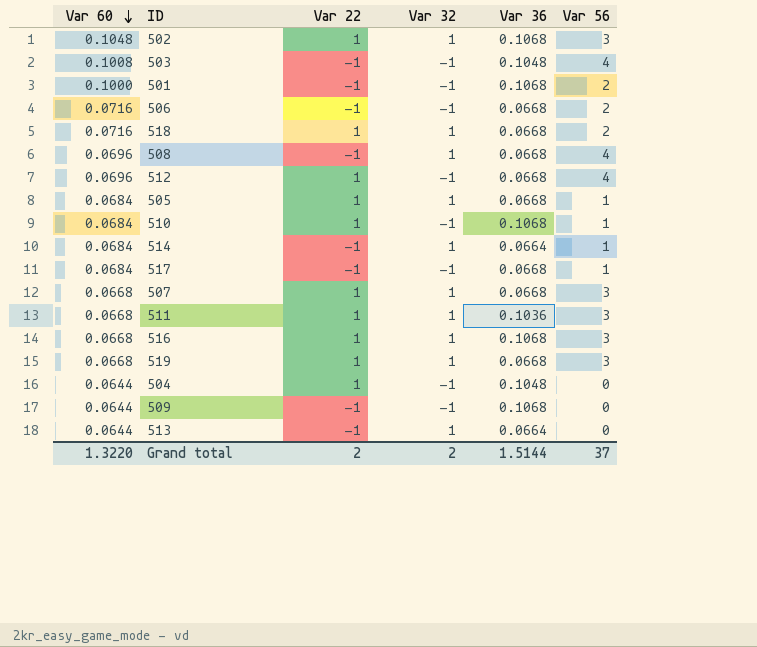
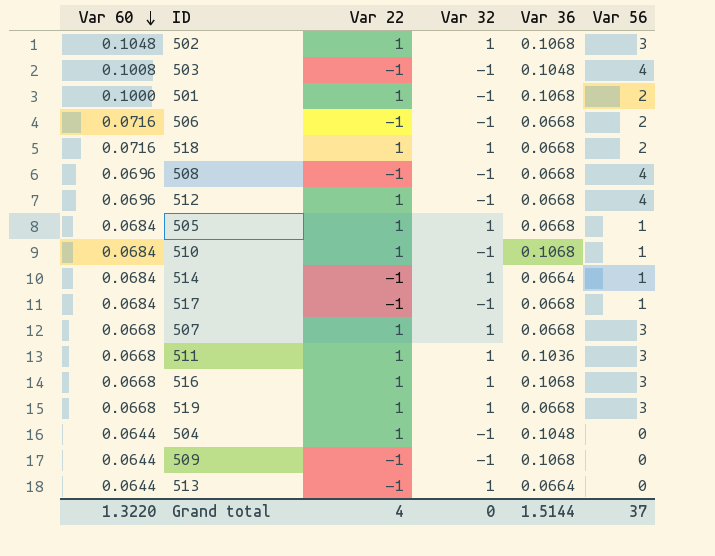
501 | Var 22: -1 -> 1
508 | Var 32: 1 -> -1
Grand total | Var 22: 2 -> 4
Grand total | Var 32: 2 -> 0

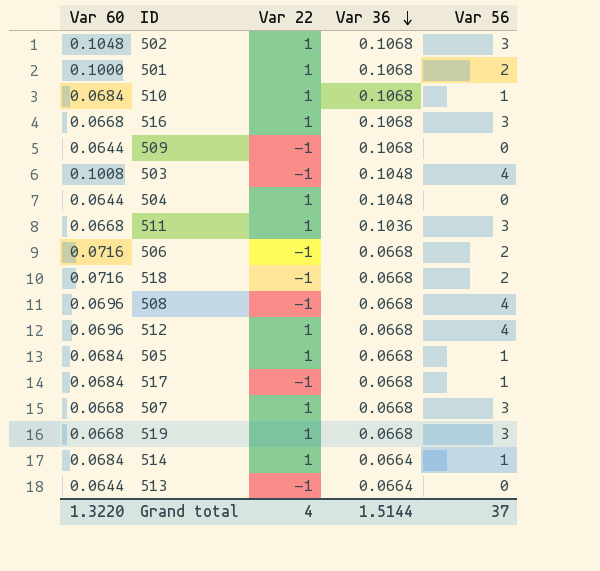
row order: Var 60 descending -> Var 36 descending
column Var 32 | position: 4 -> none
518 | Var 22: 1 -> -1
514 | Var 22: -1 -> 1

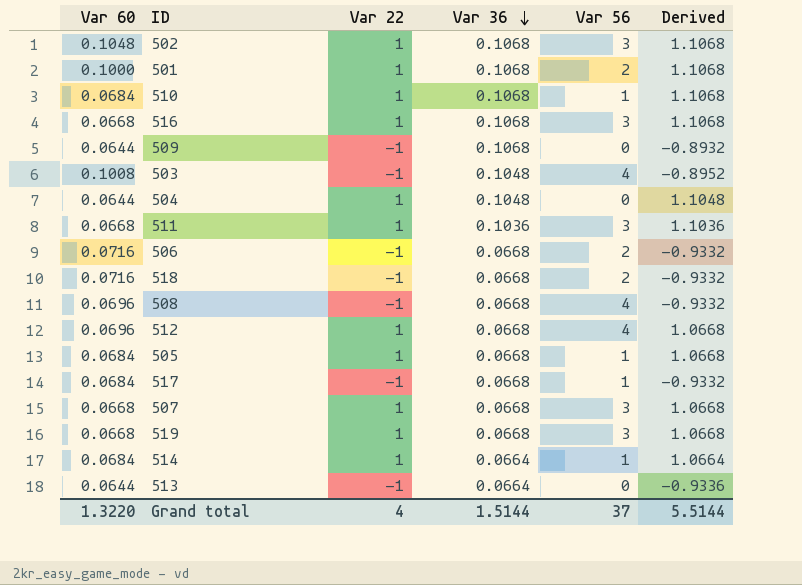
column Derived | formula: none -> [Var 22] + [Var 36]

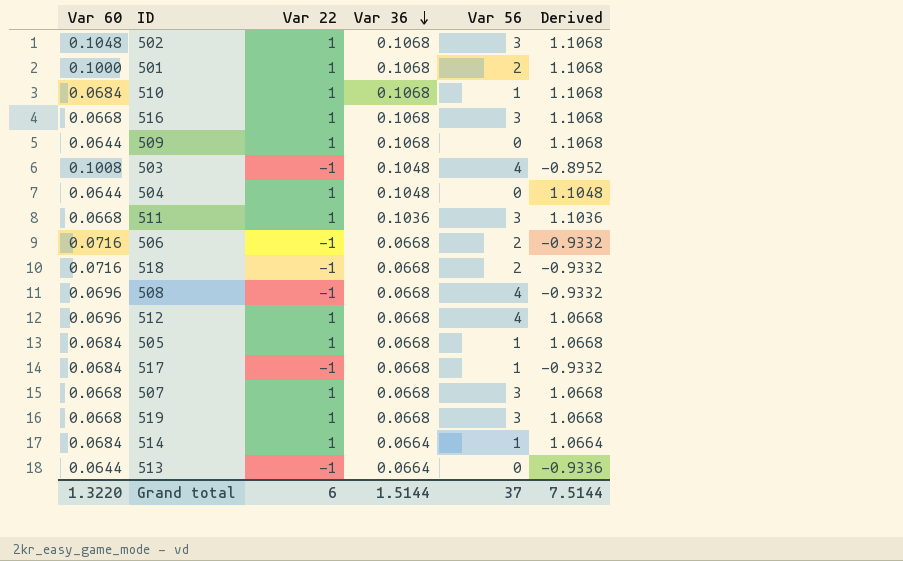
509 | Var 22: -1 -> 1
509 | Derived: -0.8932 -> 1.1068
Grand total | Var 22: 4 -> 6
Grand total | Derived: 5.5144 -> 7.5144

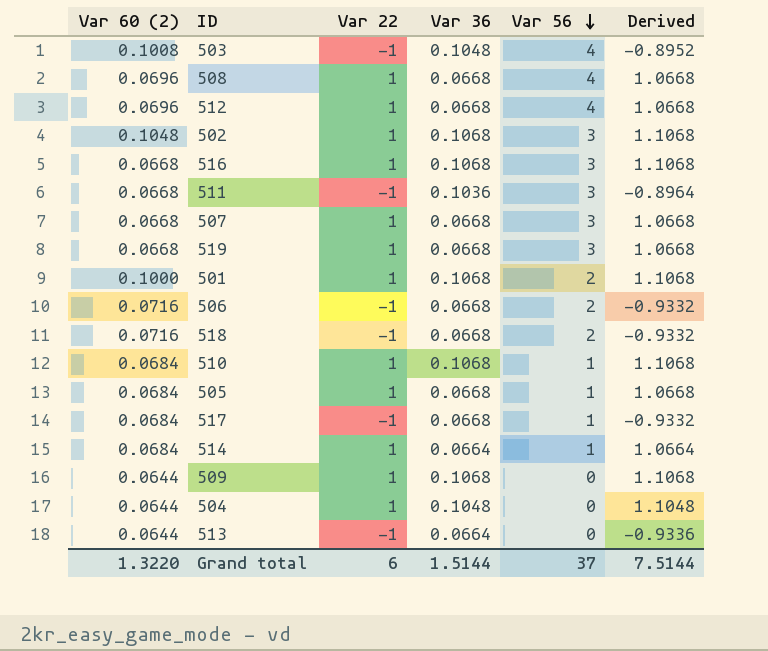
row order: Var 36 descending -> Var 56 descending
column name: Var 60 -> Var 60 (2)
508 | Var 22: -1 -> 1
508 | Derived: -0.9332 -> 1.0668
511 | Var 22: 1 -> -1
511 | Derived: 1.1036 -> -0.8964

